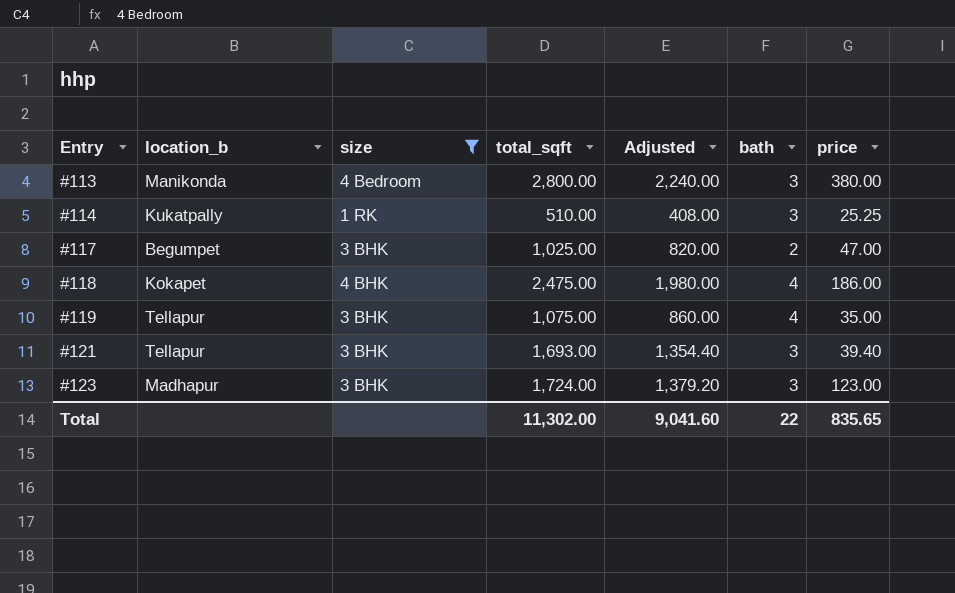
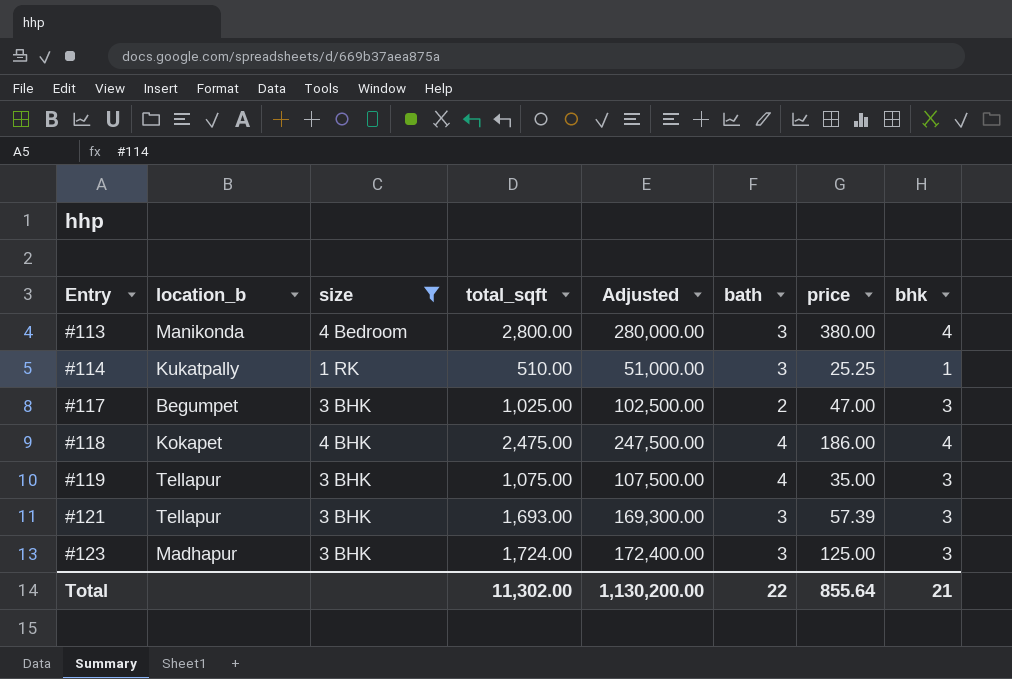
column Adjusted | formula: [total_sqft] * 0.8 -> [total_sqft] * 100
column bhk | position: none -> 8
#121 | price: 39.40 -> 57.39
#123 | price: 123.00 -> 125.00
Total | Adjusted: 9,041.60 -> 1,130,200.00
Total | price: 835.65 -> 855.64

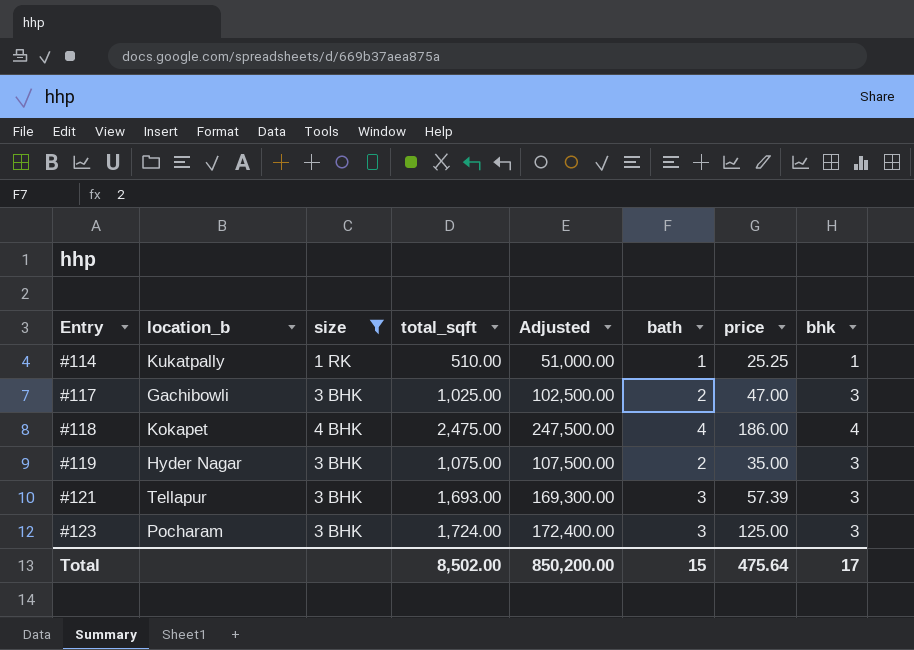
row #113: Manikonda | 4 Bedroom | 2,800.00 | 280,000.00 | 3 | 380.00 | 4 -> none
#114 | bath: 3 -> 1
#117 | location_b: Begumpet -> Gachibowli
#119 | location_b: Tellapur -> Hyder Nagar
#119 | bath: 4 -> 2
#123 | location_b: Madhapur -> Pocharam
Total | total_sqft: 11,302.00 -> 8,502.00
Total | Adjusted: 1,130,200.00 -> 850,200.00
Total | bath: 22 -> 15
Total | price: 855.64 -> 475.64
Total | bhk: 21 -> 17

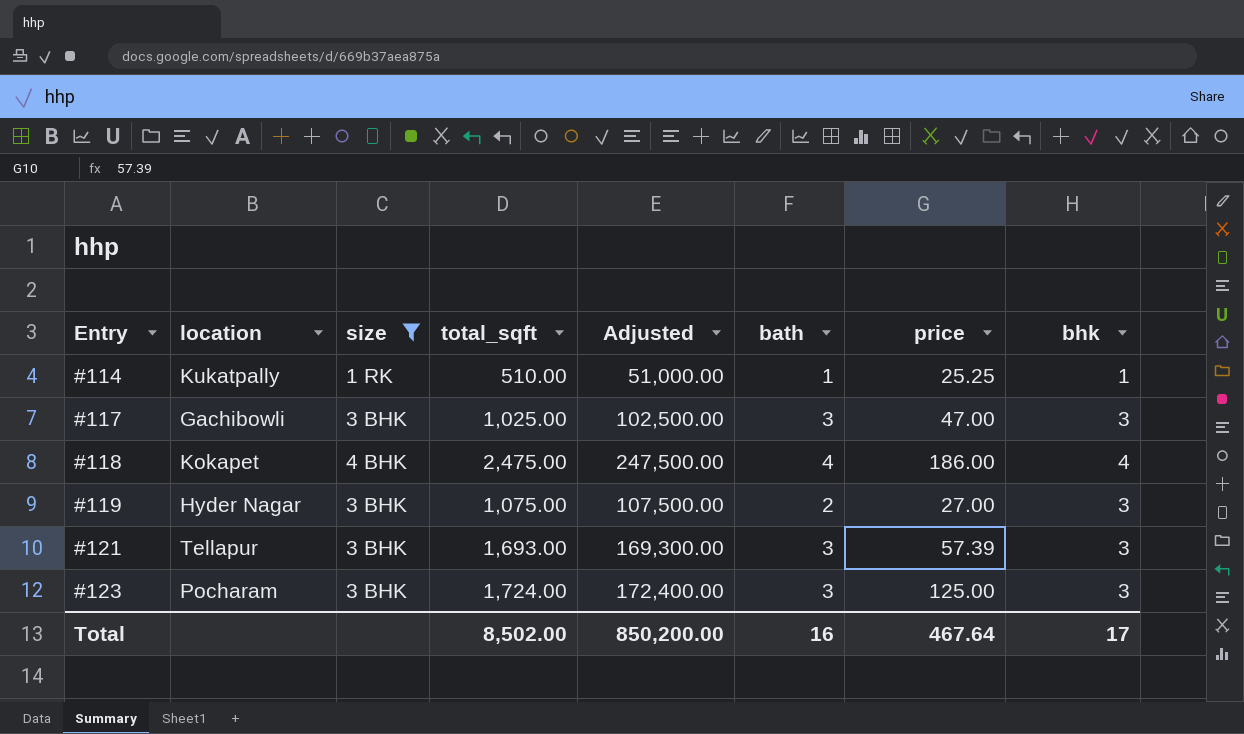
column name: location_b -> location
#117 | bath: 2 -> 3
#119 | price: 35.00 -> 27.00
Total | bath: 15 -> 16
Total | price: 475.64 -> 467.64

